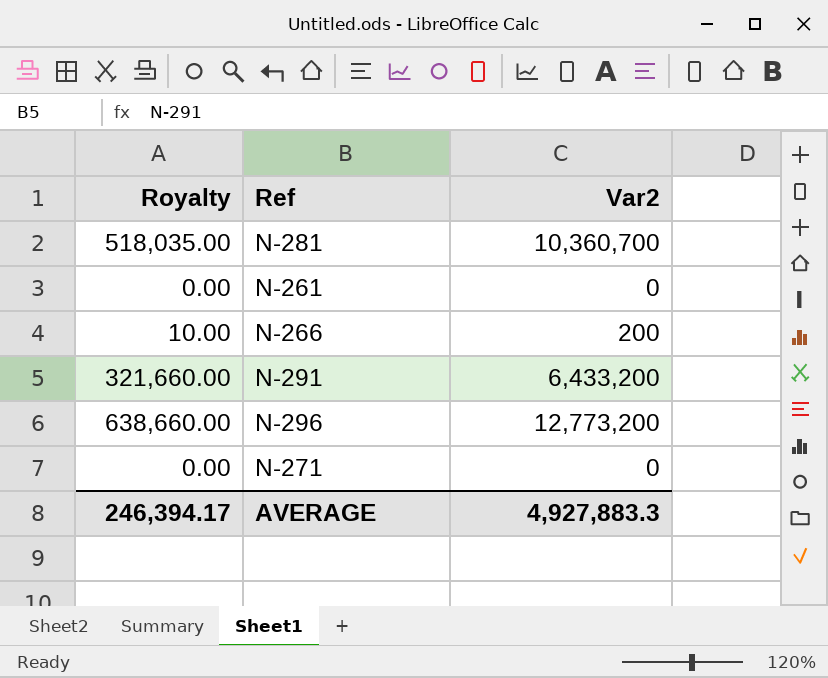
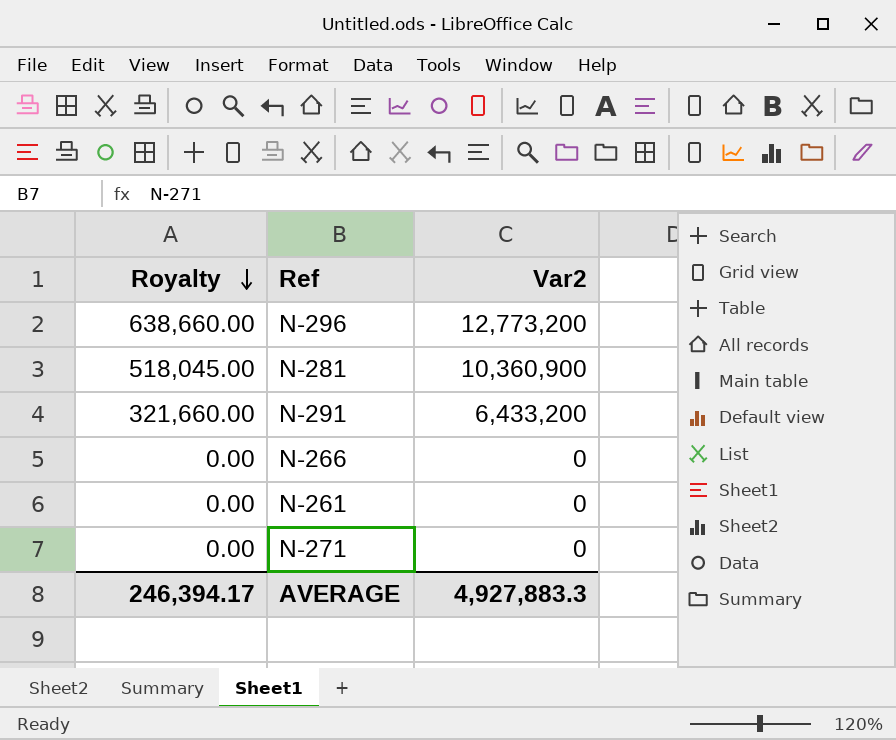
row order: none -> Royalty descending
N-281 | Royalty: 518,035.00 -> 518,045.00
N-281 | Var2: 10,360,700 -> 10,360,900
N-266 | Royalty: 10.00 -> 0.00
N-266 | Var2: 200 -> 0

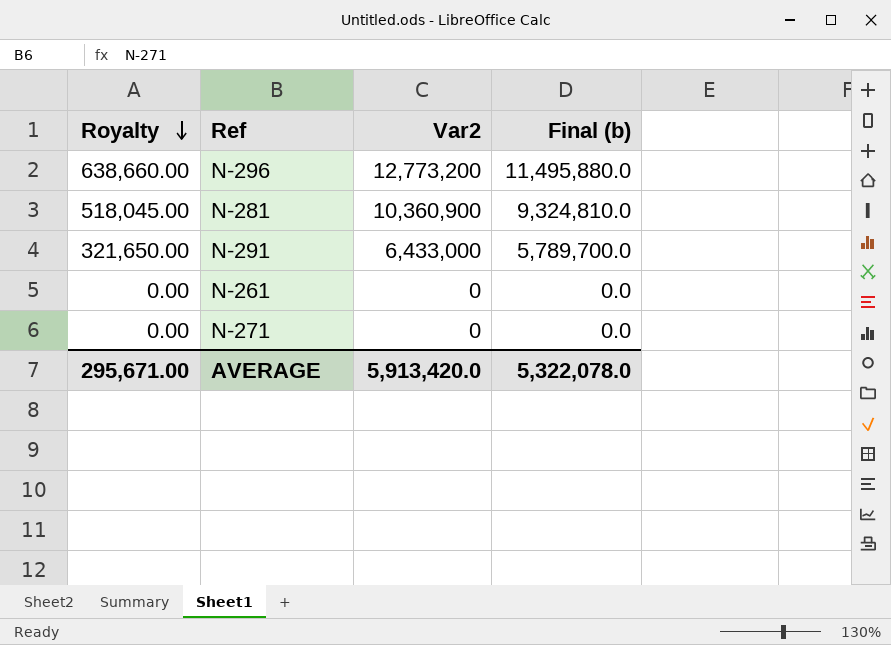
column Final (b) | formula: none -> [Var2] * 0.9
row N-266: 0.00 | 0 -> none
N-291 | Royalty: 321,660.00 -> 321,650.00
N-291 | Var2: 6,433,200 -> 6,433,000
AVERAGE | Royalty: 246,394.17 -> 295,671.00
AVERAGE | Var2: 4,927,883.3 -> 5,913,420.0

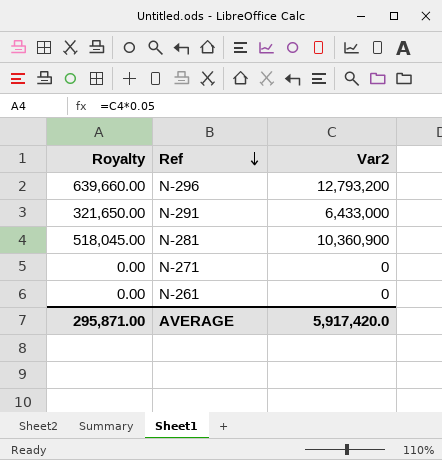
row order: Royalty descending -> Ref descending
column Final (b) | formula: [Var2] * 0.9 -> none
N-296 | Royalty: 638,660.00 -> 639,660.00
N-296 | Var2: 12,773,200 -> 12,793,200
AVERAGE | Royalty: 295,671.00 -> 295,871.00
AVERAGE | Var2: 5,913,420.0 -> 5,917,420.0

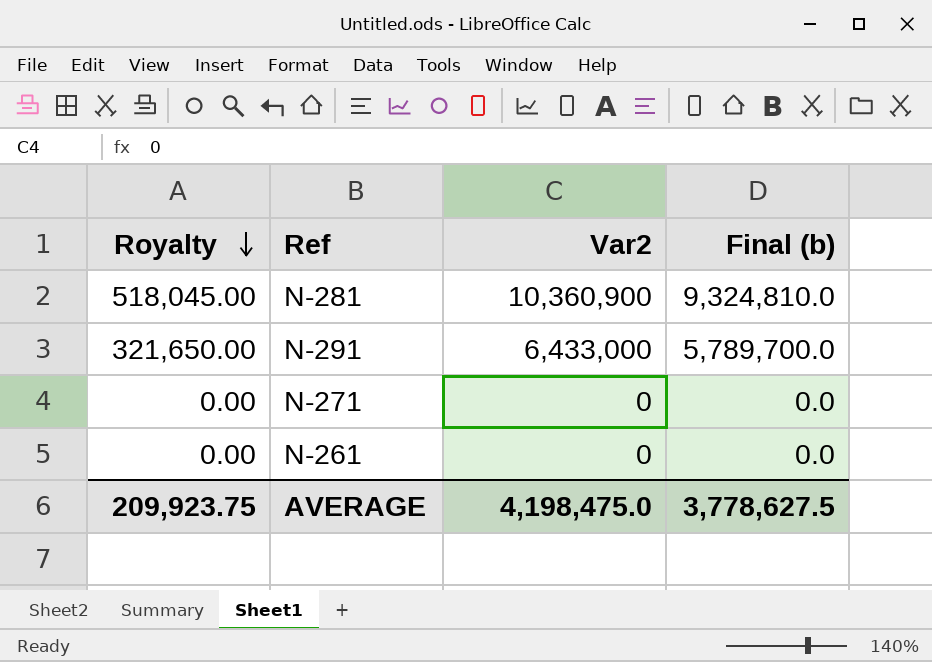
row order: Ref descending -> Royalty descending
column Final (b) | formula: none -> [Var2] * 0.9
row N-296: 639,660.00 | 12,793,200 -> none
AVERAGE | Royalty: 295,871.00 -> 209,923.75
AVERAGE | Var2: 5,917,420.0 -> 4,198,475.0

